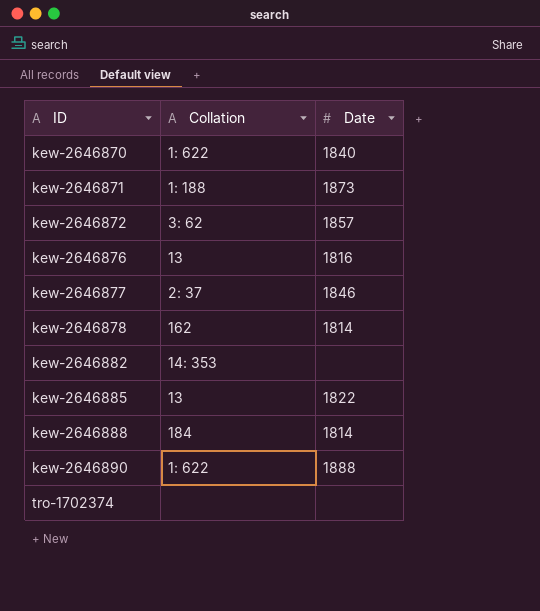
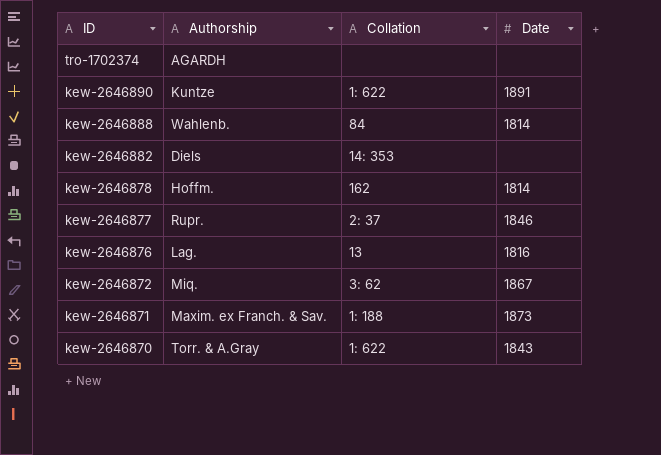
row order: ID ascending -> ID descending
column Authorship | position: none -> 2
row kew-2646885: 13 | 1822 -> none
kew-2646890 | Date: 1888 -> 1891
kew-2646888 | Collation: 184 -> 84
kew-2646872 | Date: 1857 -> 1867
kew-2646870 | Date: 1840 -> 1843

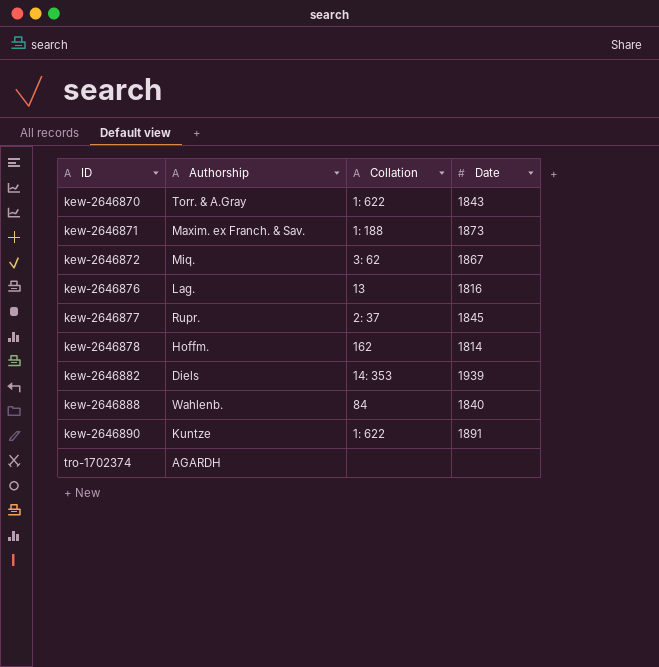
row order: ID descending -> ID ascending
kew-2646877 | Date: 1846 -> 1845
kew-2646882 | Date: none -> 1939
kew-2646888 | Date: 1814 -> 1840

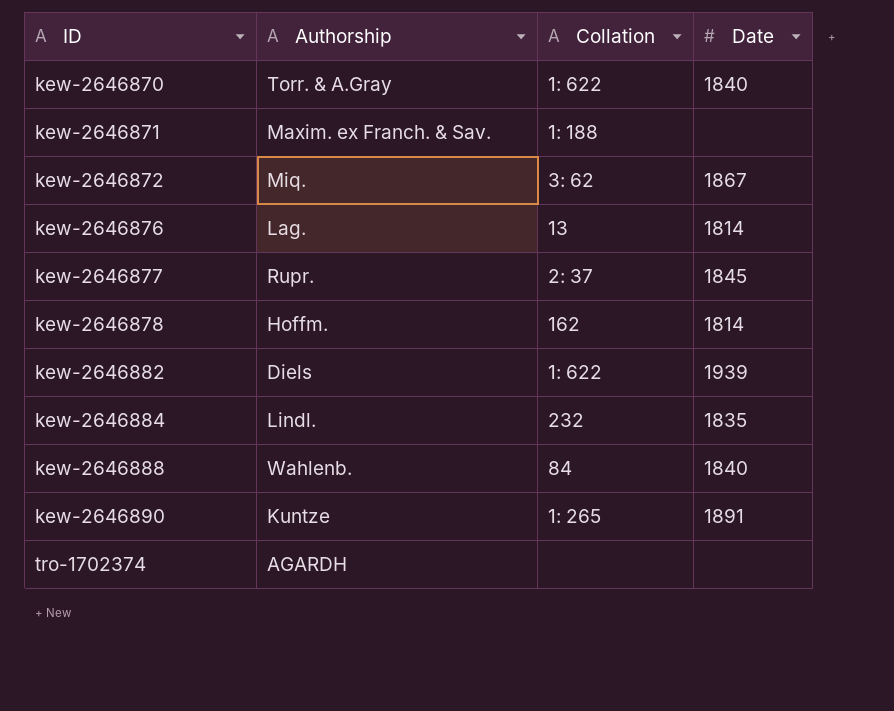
kew-2646870 | Date: 1843 -> 1840
kew-2646871 | Date: 1873 -> none
kew-2646876 | Date: 1816 -> 1814
kew-2646882 | Collation: 14: 353 -> 1: 622
row kew-2646884: none -> Lindl. | 232 | 1835
kew-2646890 | Collation: 1: 622 -> 1: 265

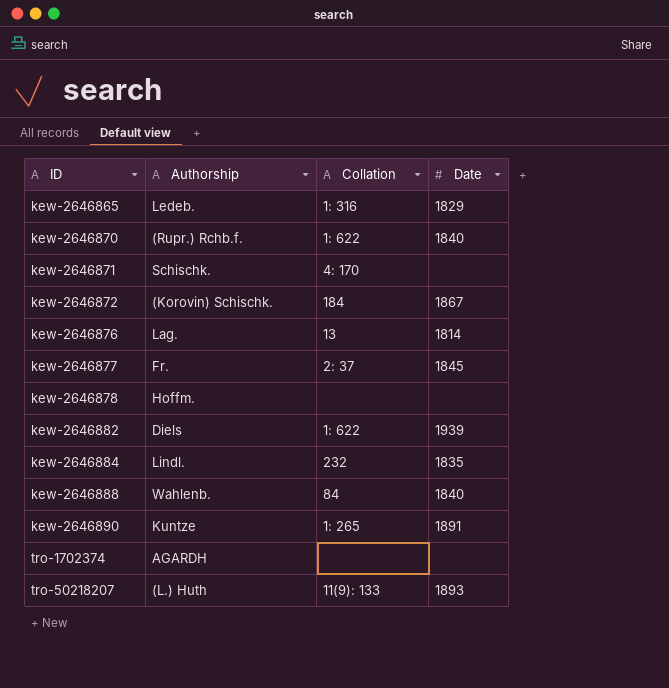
row kew-2646865: none -> Ledeb. | 1: 316 | 1829
kew-2646870 | Authorship: Torr. & A.Gray -> (Rupr.) Rchb.f.
kew-2646871 | Authorship: Maxim. ex Franch. & Sav. -> Schischk.
kew-2646871 | Collation: 1: 188 -> 4: 170
kew-2646872 | Authorship: Miq. -> (Korovin) Schischk.
kew-2646872 | Collation: 3: 62 -> 184
kew-2646877 | Authorship: Rupr. -> Fr.
kew-2646878 | Collation: 162 -> none
kew-2646878 | Date: 1814 -> none
row tro-50218207: none -> (L.) Huth | 11(9): 133 | 1893

